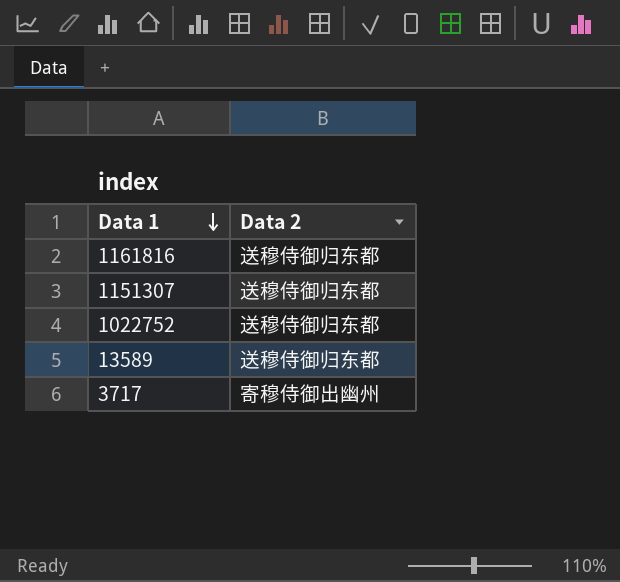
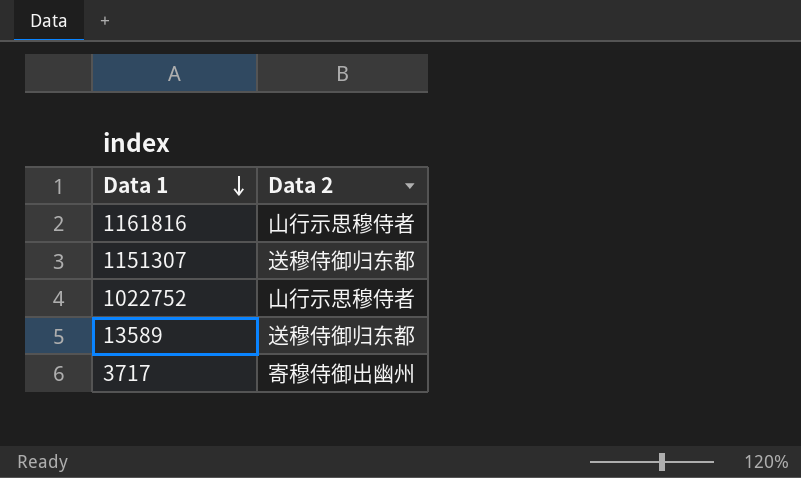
1161816 | Data 2: 送穆侍御归东都 -> 山行示思穆侍者
1022752 | Data 2: 送穆侍御归东都 -> 山行示思穆侍者

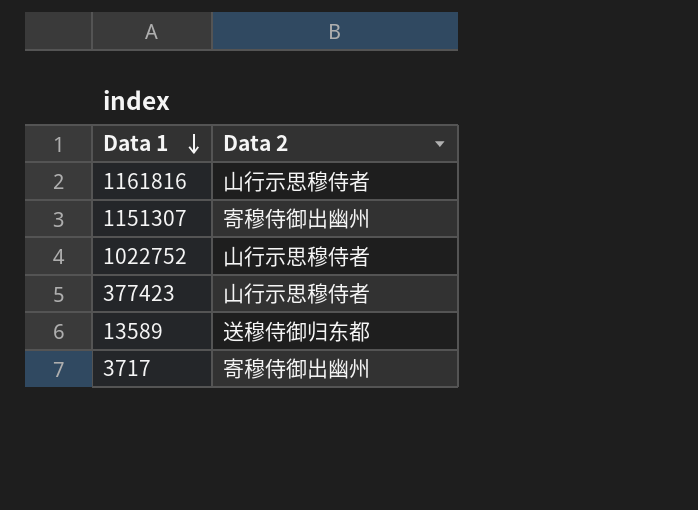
1151307 | Data 2: 送穆侍御归东都 -> 寄穆侍御出幽州
row 377423: none -> 山行示思穆侍者

